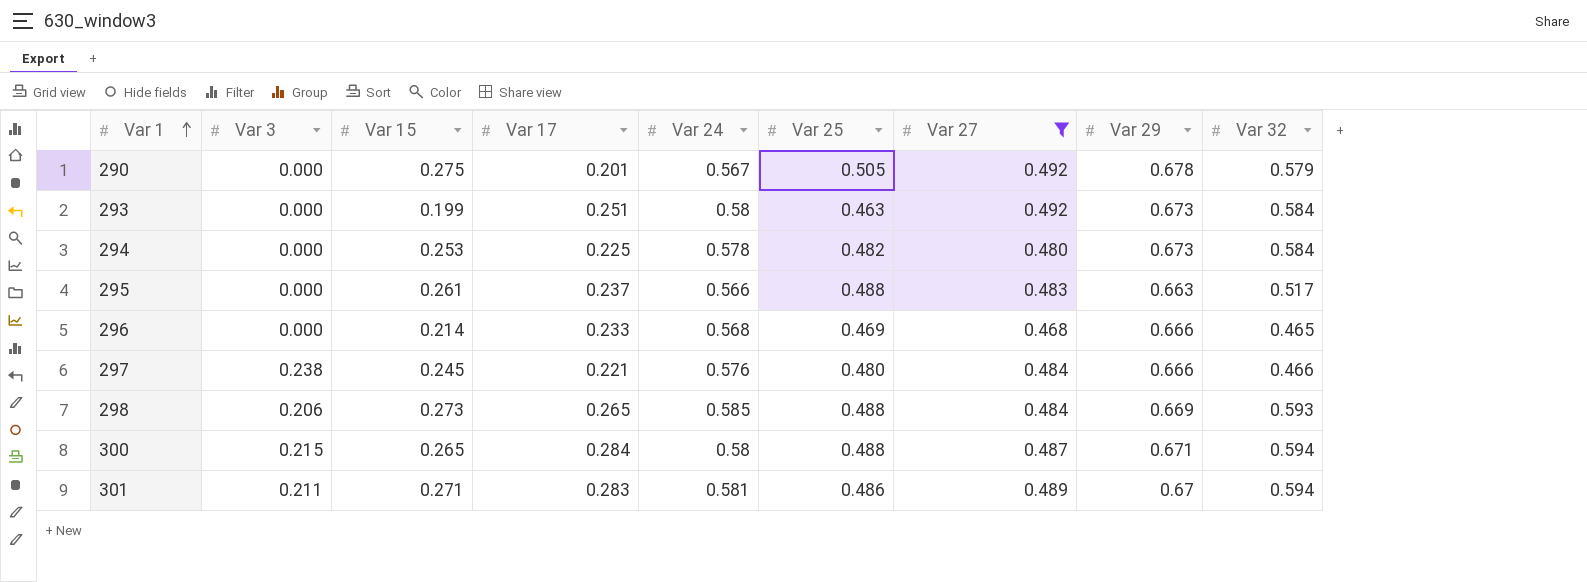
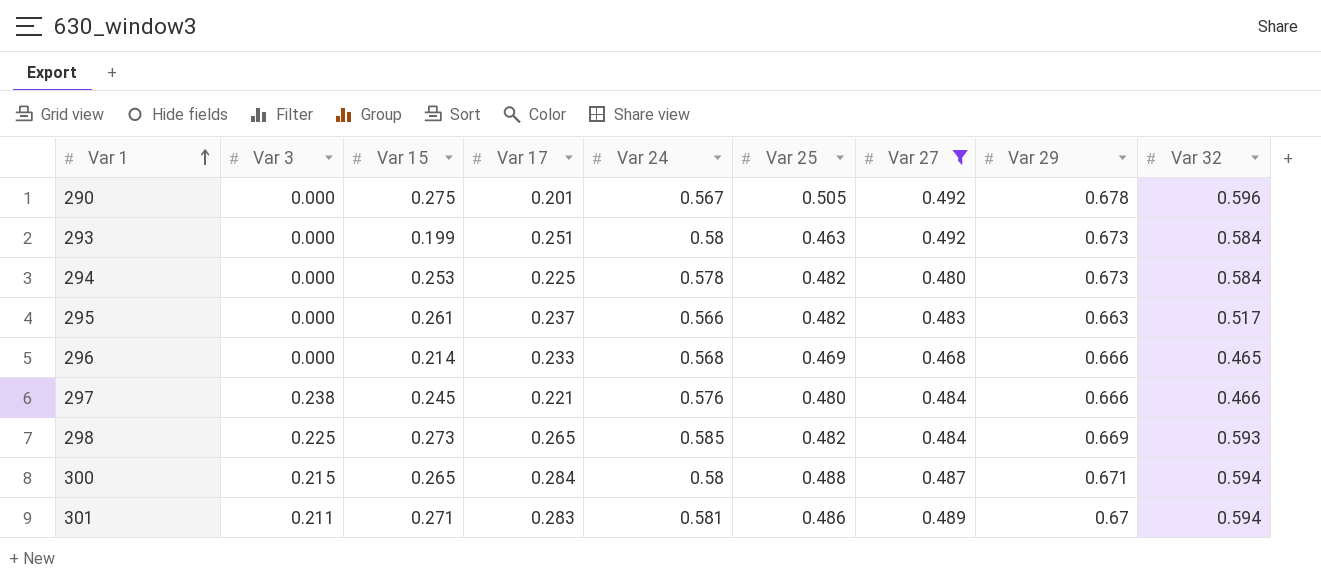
290 | Var 32: 0.579 -> 0.596
295 | Var 25: 0.488 -> 0.482
298 | Var 3: 0.206 -> 0.225
298 | Var 25: 0.488 -> 0.482

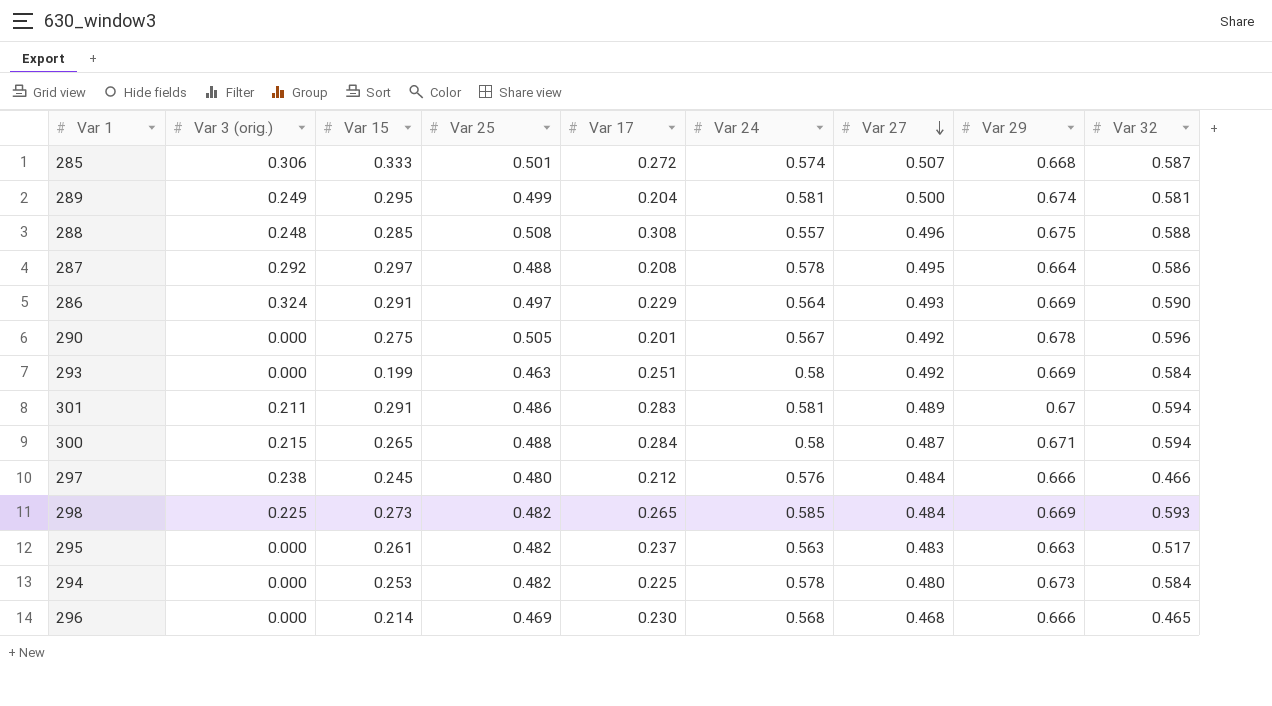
filter: Var 27 <= 0.492 -> none
row order: Var 1 ascending -> Var 27 descending
column name: Var 3 -> Var 3 (orig.)
column Var 25 | position: 6 -> 4
293 | Var 29: 0.673 -> 0.669
301 | Var 15: 0.271 -> 0.291
297 | Var 17: 0.221 -> 0.212
295 | Var 24: 0.566 -> 0.563
296 | Var 17: 0.233 -> 0.230

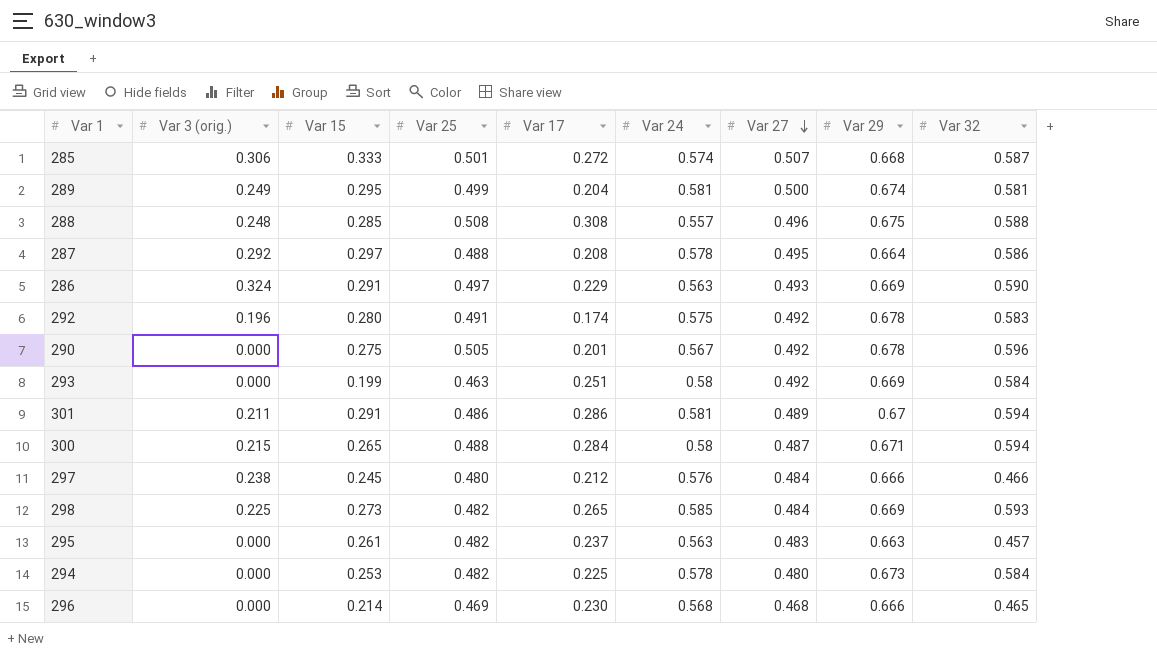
286 | Var 24: 0.564 -> 0.563
row 292: none -> 0.196 | 0.280 | 0.491 | 0.174 | 0.575 | 0.492 | 0.678 | 0.583
301 | Var 17: 0.283 -> 0.286
295 | Var 32: 0.517 -> 0.457

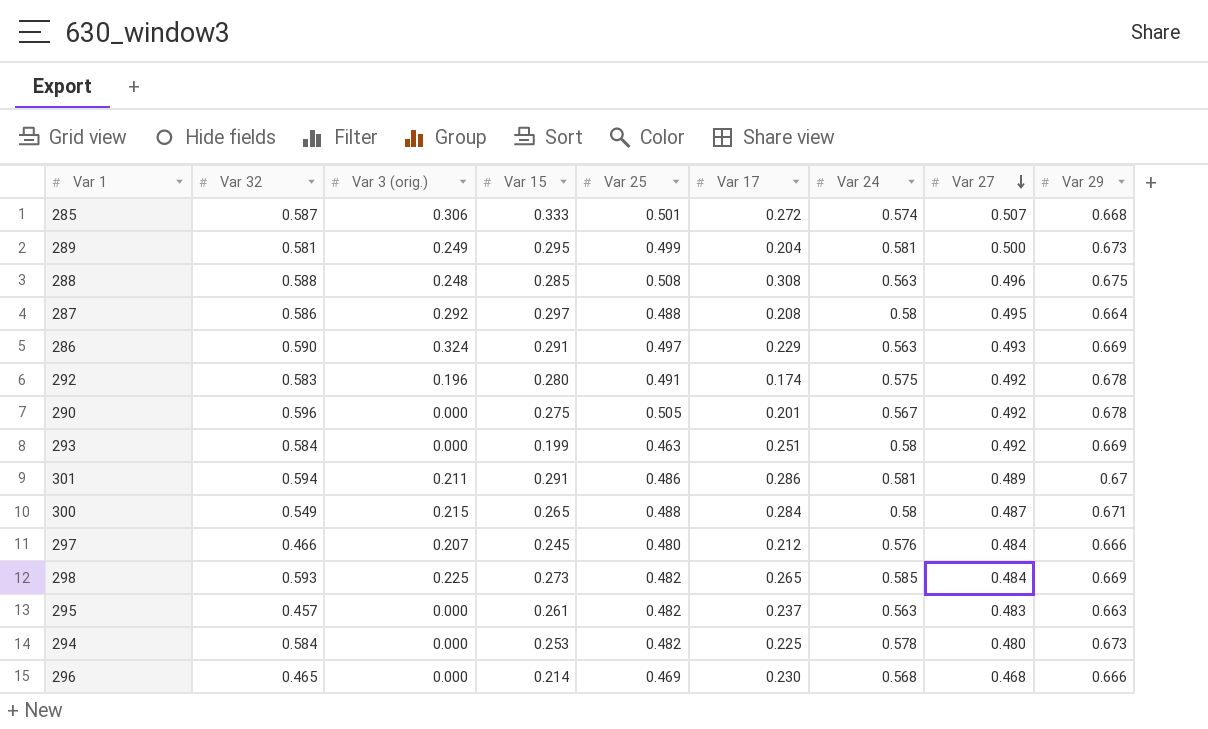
column Var 32 | position: 9 -> 2
289 | Var 29: 0.674 -> 0.673
288 | Var 24: 0.557 -> 0.563
287 | Var 24: 0.578 -> 0.58
300 | Var 32: 0.594 -> 0.549
297 | Var 3 (orig.): 0.238 -> 0.207

